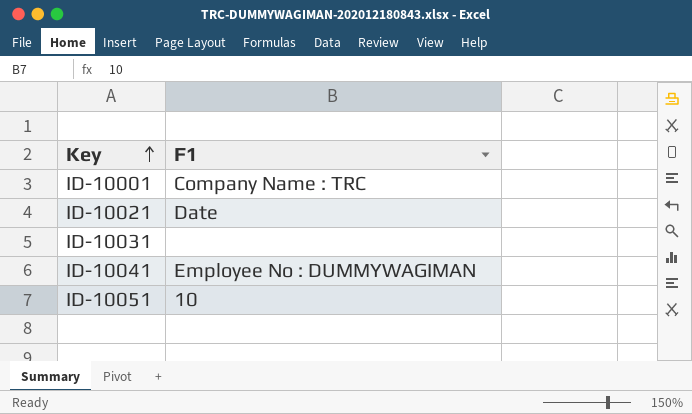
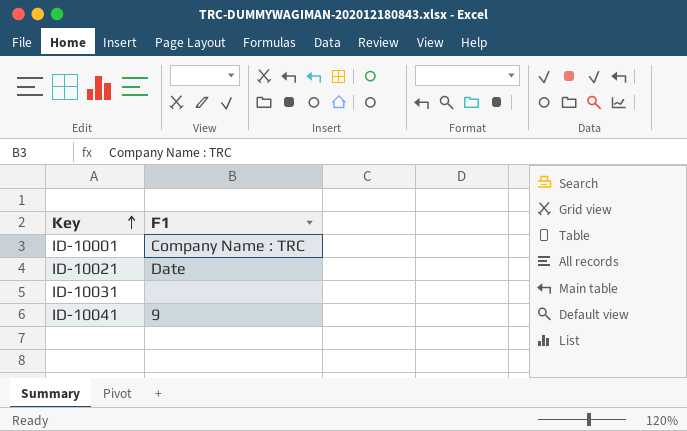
row ID-10051: 10 -> none
ID-10041 | F1: Employee No : DUMMYWAGIMAN -> 9

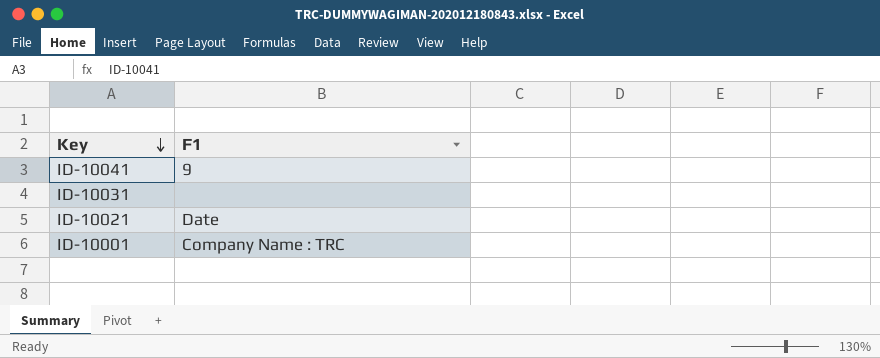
row order: Key ascending -> Key descending

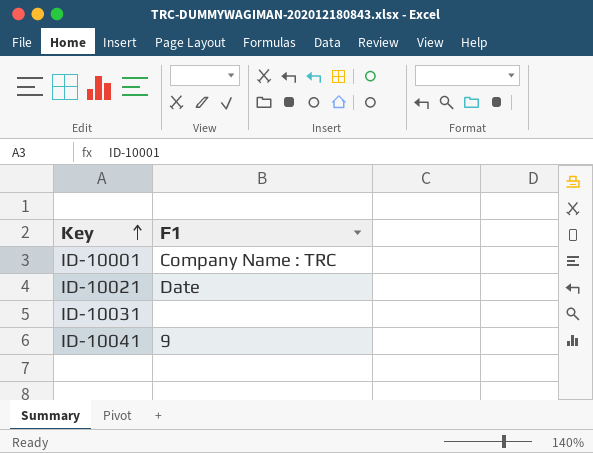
row order: Key descending -> Key ascending

